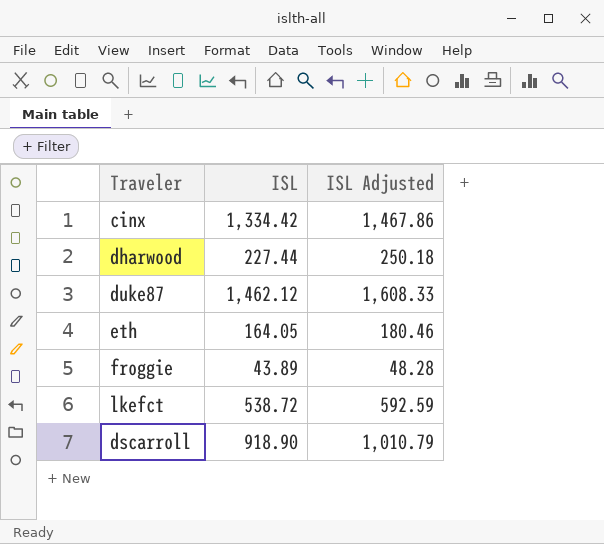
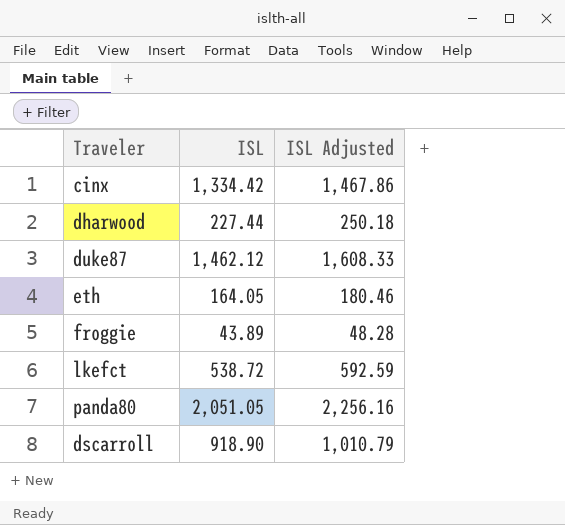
row panda80: none -> 2,051.05 | 2,256.16

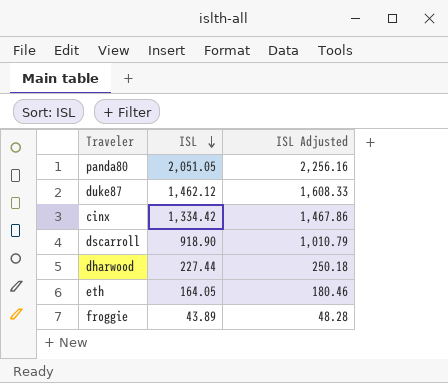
row order: none -> ISL descending
row lkefct: 538.72 | 592.59 -> none

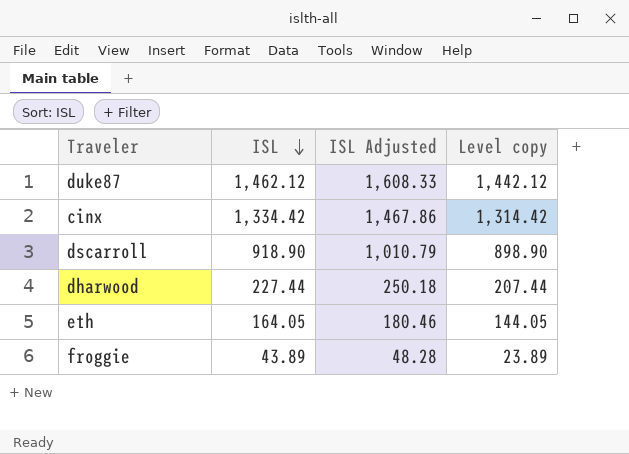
column Level copy | formula: none -> [ISL] - 20
row panda80: 2,051.05 | 2,256.16 -> none

